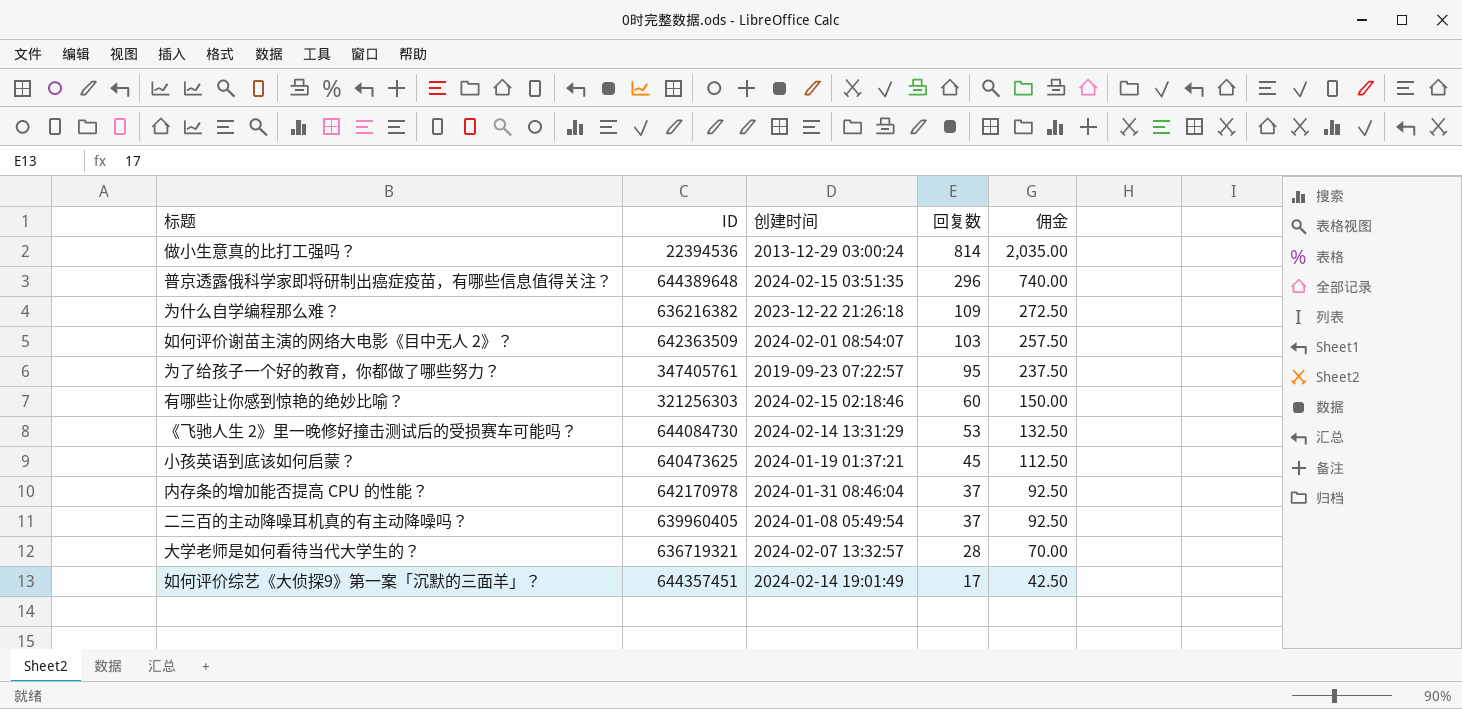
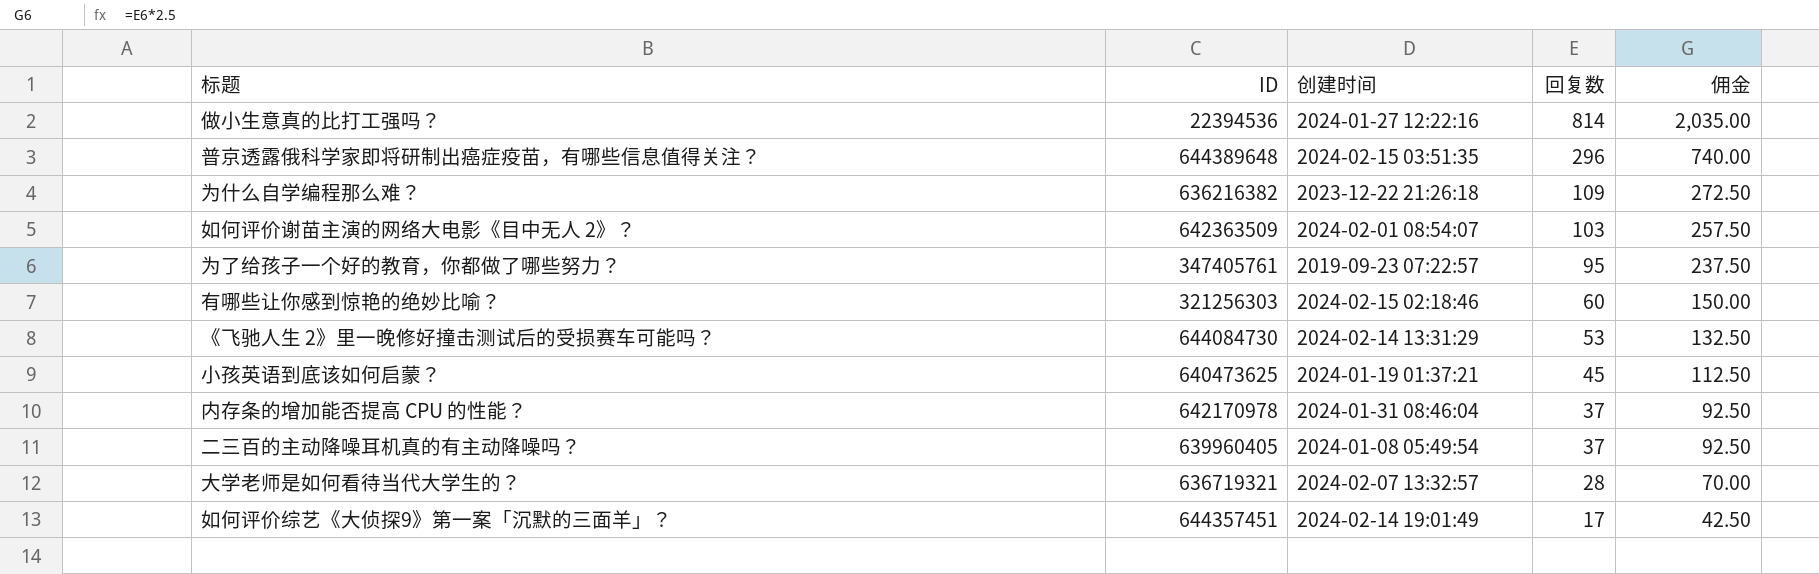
做小生意真的比打工强吗？ | 创建时间: 2013-12-29 03:00:24 -> 2024-01-27 12:22:16

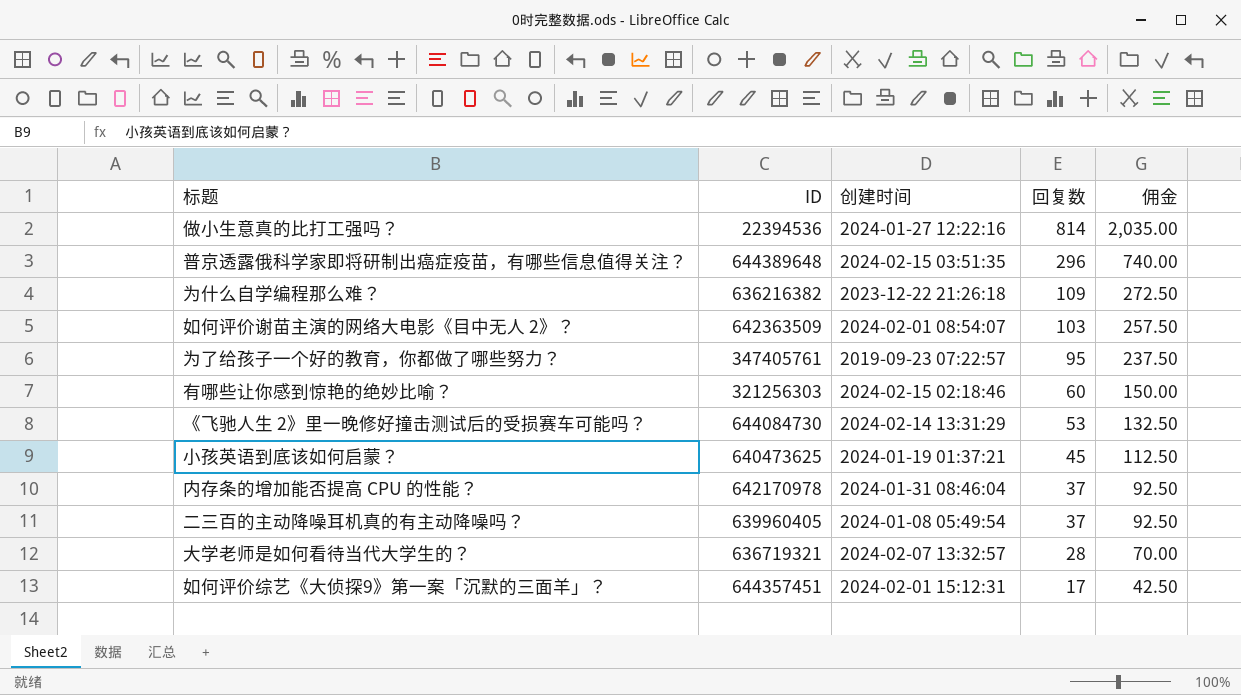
如何评价综艺《大侦探9》第一案「沉默的三面羊」？ | 创建时间: 2024-02-14 19:01:49 -> 2024-02-01 15:12:31

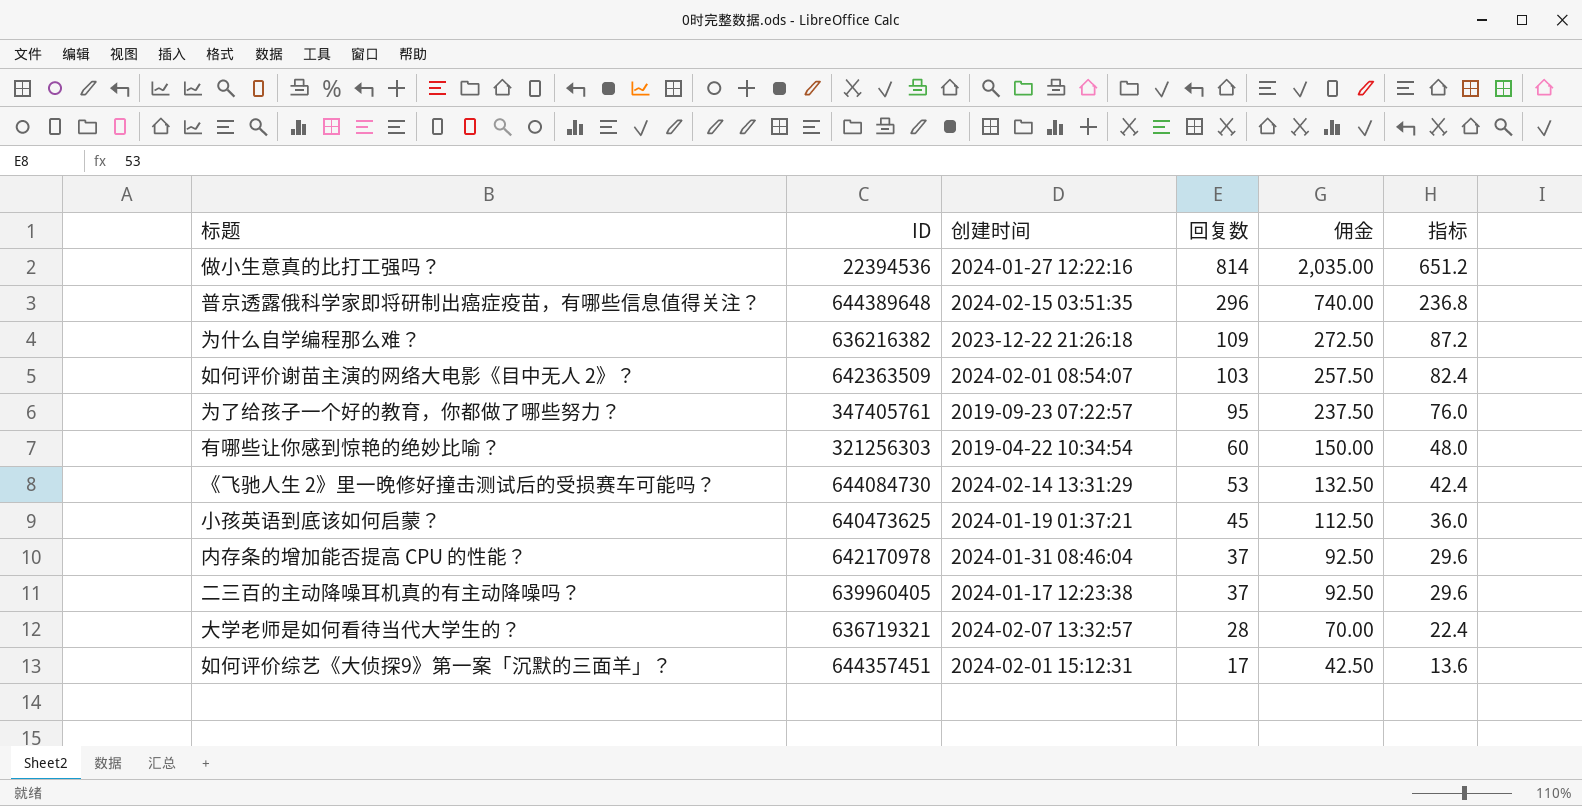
column 指标 | formula: none -> [回复数] * 0.8
有哪些让你感到惊艳的绝妙比喻？ | 创建时间: 2024-02-15 02:18:46 -> 2019-04-22 10:34:54
二三百的主动降噪耳机真的有主动降噪吗？ | 创建时间: 2024-01-08 05:49:54 -> 2024-01-17 12:23:38

